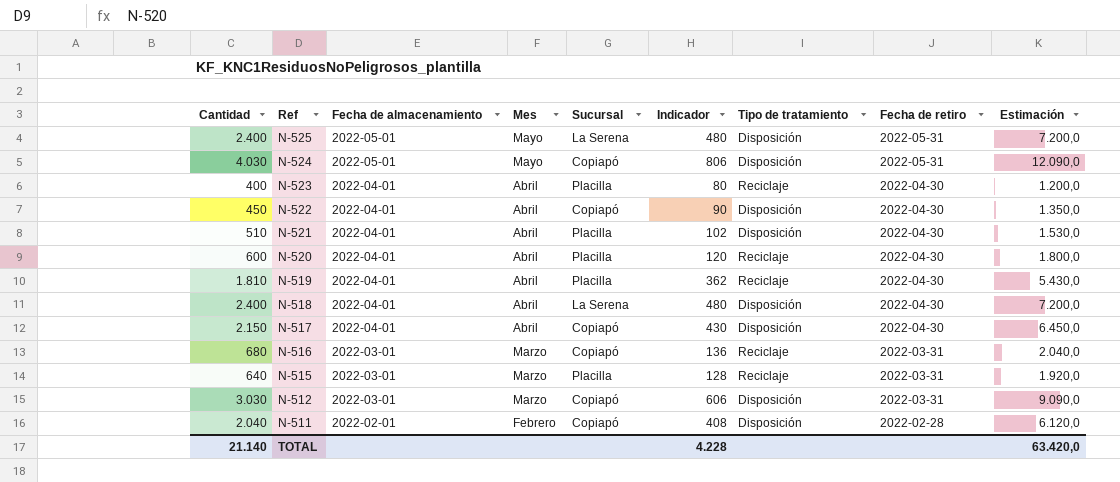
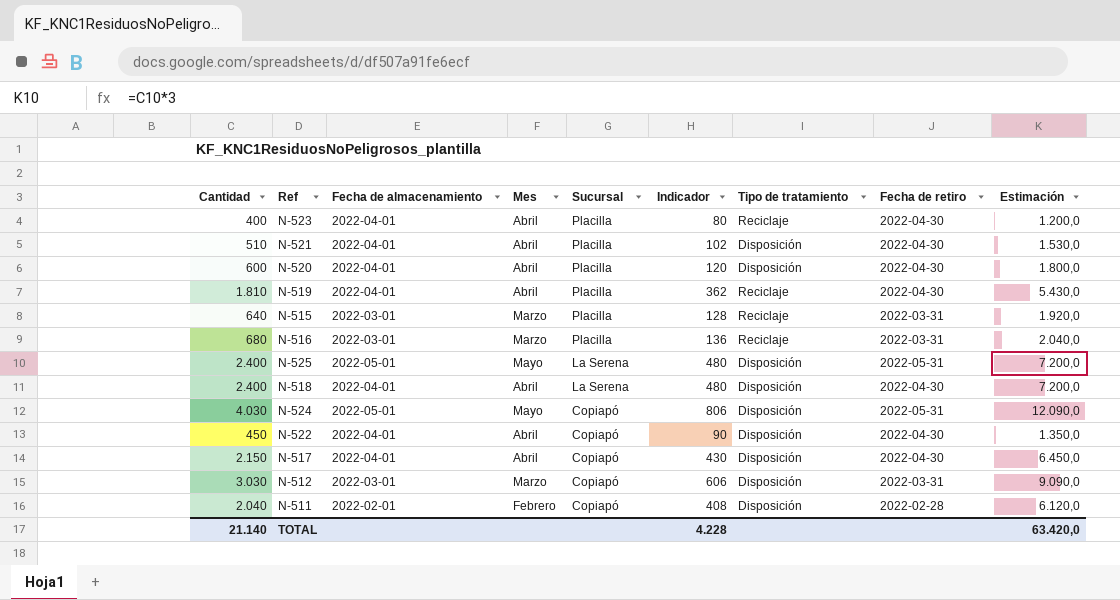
row order: Ref descending -> Sucursal descending
N-520 | Tipo de tratamiento: Reciclaje -> Disposición
N-516 | Sucursal: Copiapó -> Placilla

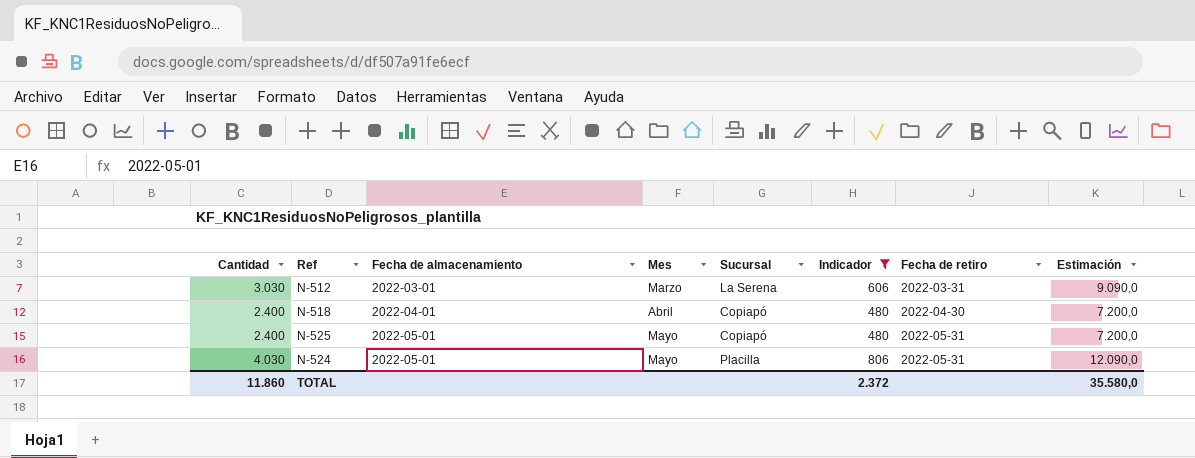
filter: none -> Indicador >= 480
row order: Sucursal descending -> Fecha de almacenamiento ascending
column Tipo de tratamiento | position: 7 -> none
N-512 | Sucursal: Copiapó -> La Serena
N-518 | Sucursal: La Serena -> Copiapó
N-525 | Sucursal: La Serena -> Copiapó
N-524 | Sucursal: Copiapó -> Placilla
TOTAL | Cantidad: 21.140 -> 11.860
TOTAL | Indicador: 4.228 -> 2.372
TOTAL | Estimación: 63.420,0 -> 35.580,0

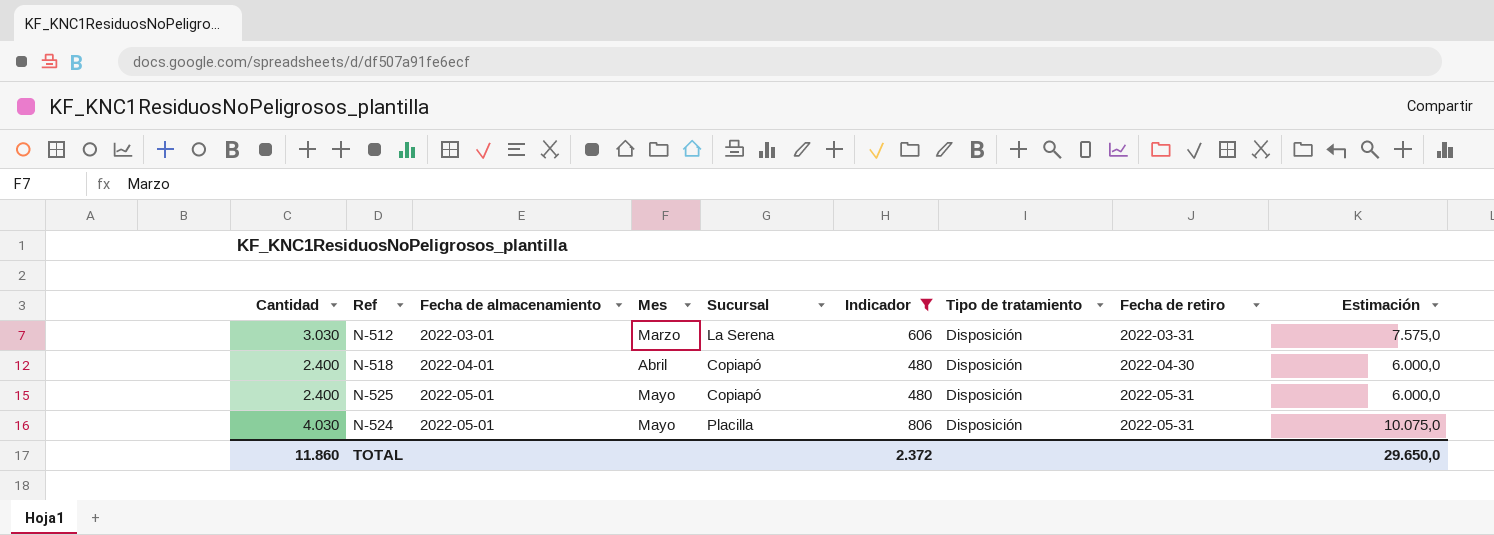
column Tipo de tratamiento | position: none -> 7
column Estimación | formula: [Cantidad] * 3 -> [Cantidad] * 2,5
TOTAL | Estimación: 35.580,0 -> 29.650,0

